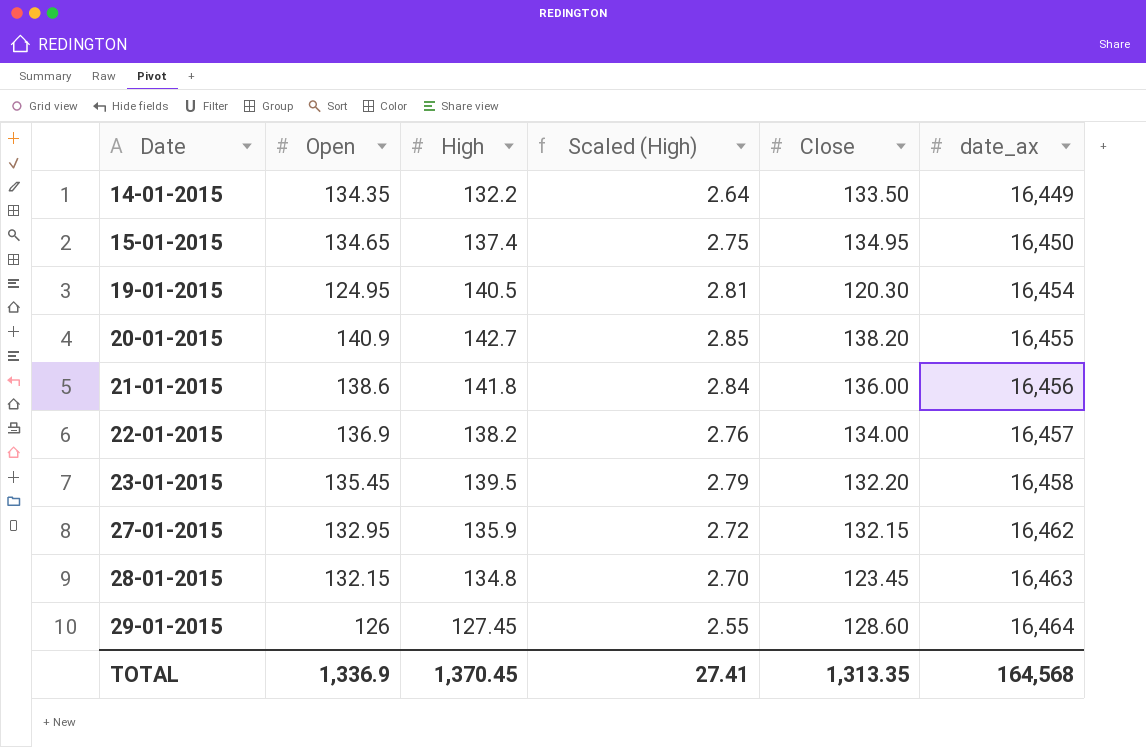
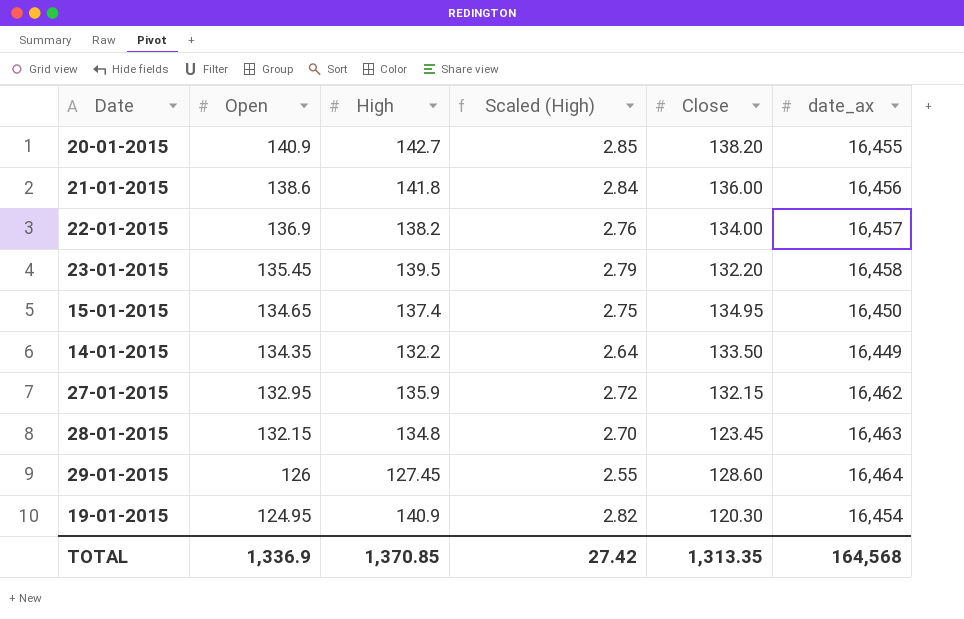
row order: Date ascending -> Open descending
19-01-2015 | High: 140.5 -> 140.9
19-01-2015 | Scaled (High): 2.81 -> 2.82
TOTAL | High: 1,370.45 -> 1,370.85
TOTAL | Scaled (High): 27.41 -> 27.42

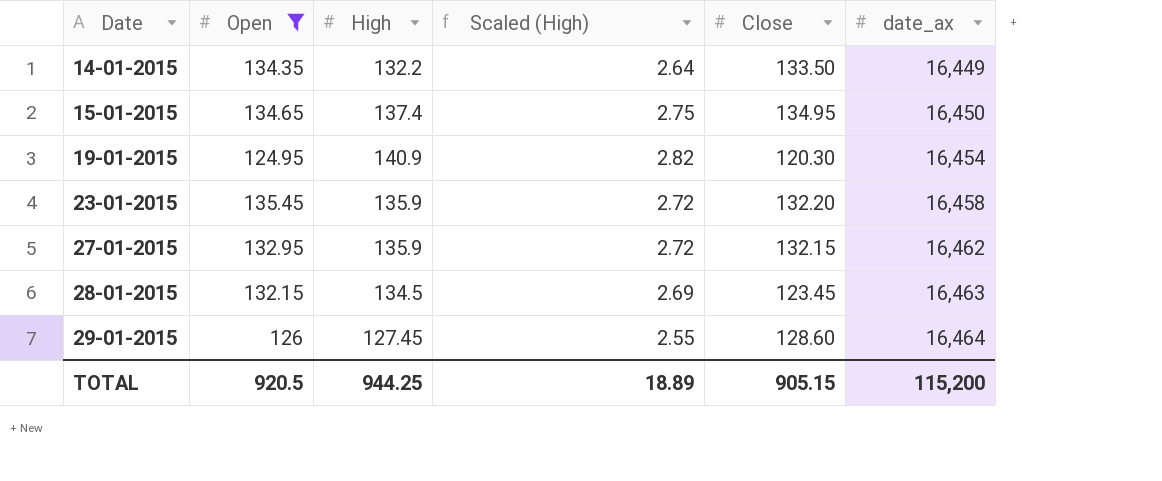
filter: none -> Open <= 135.45
row order: Open descending -> Date ascending
23-01-2015 | High: 139.5 -> 135.9
23-01-2015 | Scaled (High): 2.79 -> 2.72
28-01-2015 | High: 134.8 -> 134.5
28-01-2015 | Scaled (High): 2.70 -> 2.69
TOTAL | Open: 1,336.9 -> 920.5
TOTAL | High: 1,370.85 -> 944.25
TOTAL | Scaled (High): 27.42 -> 18.89
TOTAL | Close: 1,313.35 -> 905.15
TOTAL | date_ax: 164,568 -> 115,200

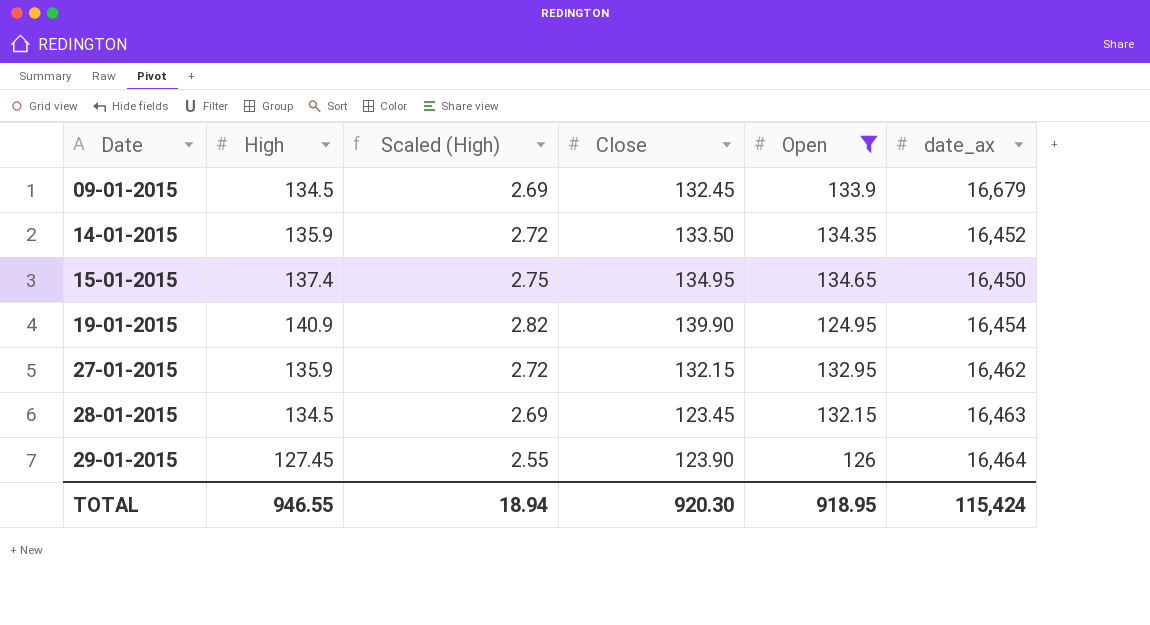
column Open | position: 2 -> 5
row 23-01-2015: 135.45 | 135.9 | 2.72 | 132.20 | 16,458 -> none
row 09-01-2015: none -> 134.5 | 2.69 | 132.45 | 133.9 | 16,679
14-01-2015 | High: 132.2 -> 135.9
14-01-2015 | Scaled (High): 2.64 -> 2.72
14-01-2015 | date_ax: 16,449 -> 16,452
19-01-2015 | Close: 120.30 -> 139.90
29-01-2015 | Close: 128.60 -> 123.90
TOTAL | High: 944.25 -> 946.55
TOTAL | Scaled (High): 18.89 -> 18.94
TOTAL | Close: 905.15 -> 920.30
TOTAL | Open: 920.5 -> 918.95
TOTAL | date_ax: 115,200 -> 115,424

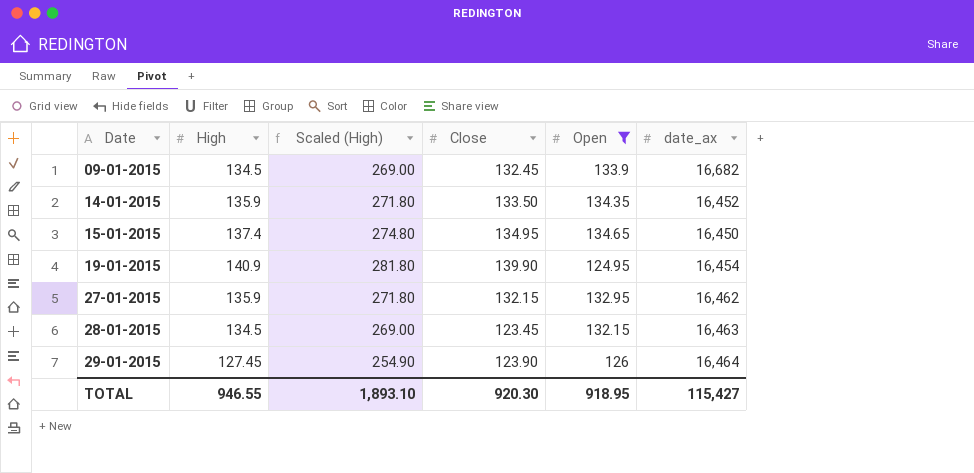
column Scaled (High) | formula: [High] * 0.02 -> [High] * 2
09-01-2015 | date_ax: 16,679 -> 16,682
TOTAL | Scaled (High): 18.94 -> 1,893.10
TOTAL | date_ax: 115,424 -> 115,427

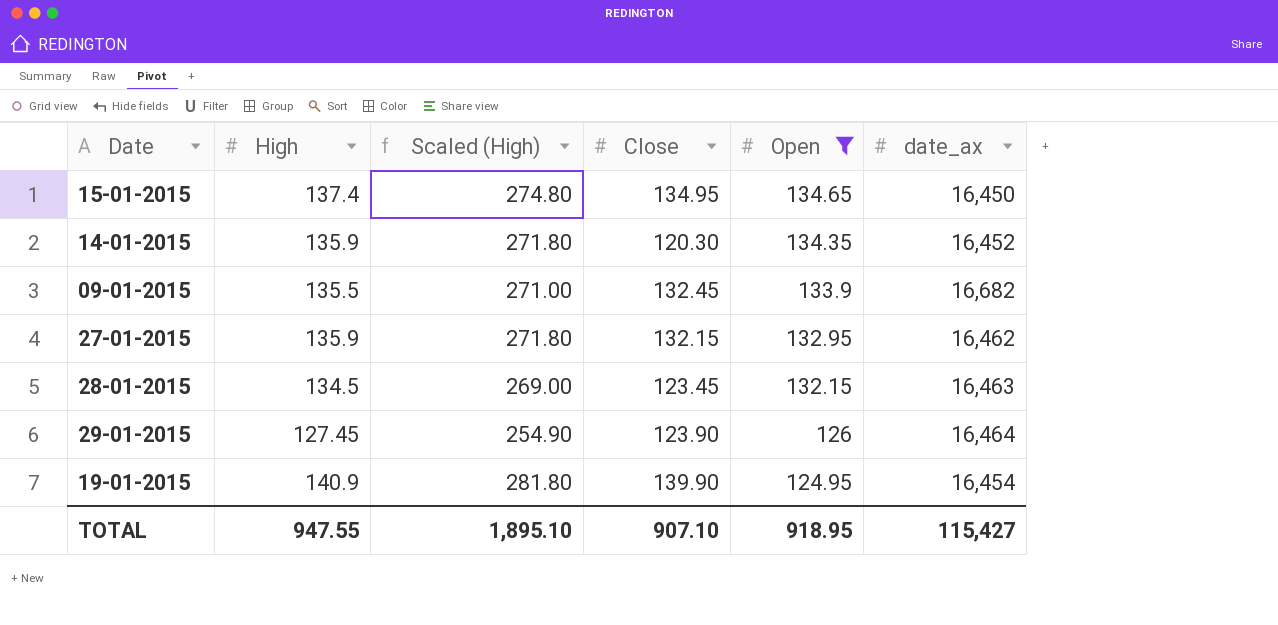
row order: Date ascending -> Open descending
14-01-2015 | Close: 133.50 -> 120.30
09-01-2015 | High: 134.5 -> 135.5
09-01-2015 | Scaled (High): 269.00 -> 271.00
TOTAL | High: 946.55 -> 947.55
TOTAL | Scaled (High): 1,893.10 -> 1,895.10
TOTAL | Close: 920.30 -> 907.10

